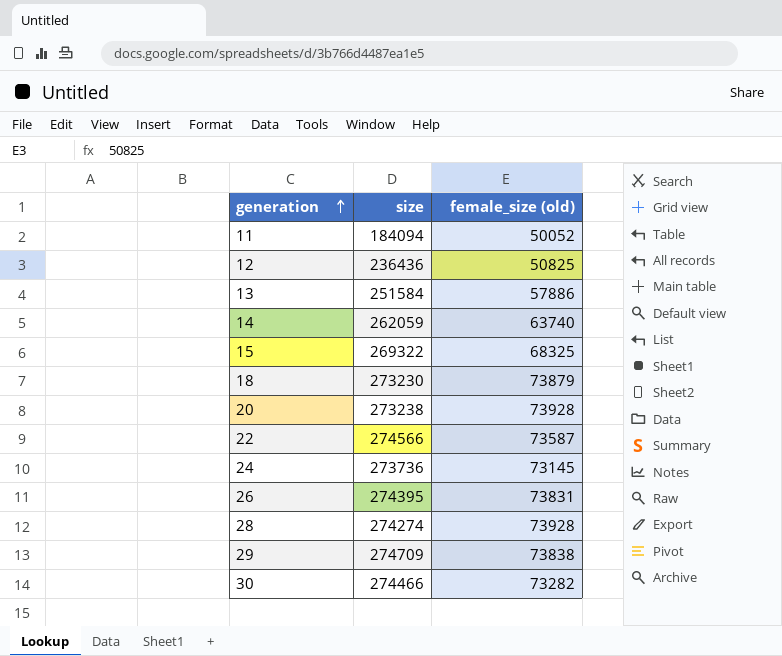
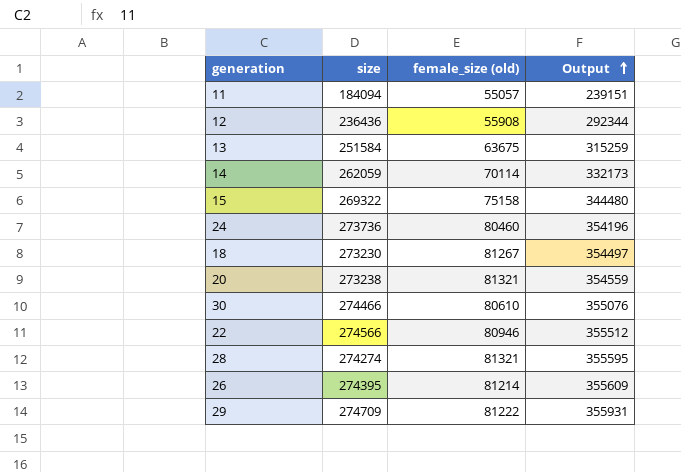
row order: generation ascending -> Output ascending
column Output | formula: none -> [size] + [female_size (old)]
11 | female_size (old): 50052 -> 55057
12 | female_size (old): 50825 -> 55908
13 | female_size (old): 57886 -> 63675
14 | female_size (old): 63740 -> 70114
15 | female_size (old): 68325 -> 75158
24 | female_size (old): 73145 -> 80460
18 | female_size (old): 73879 -> 81267
20 | female_size (old): 73928 -> 81321
30 | female_size (old): 73282 -> 80610
22 | female_size (old): 73587 -> 80946
28 | female_size (old): 73928 -> 81321
26 | female_size (old): 73831 -> 81214
29 | female_size (old): 73838 -> 81222

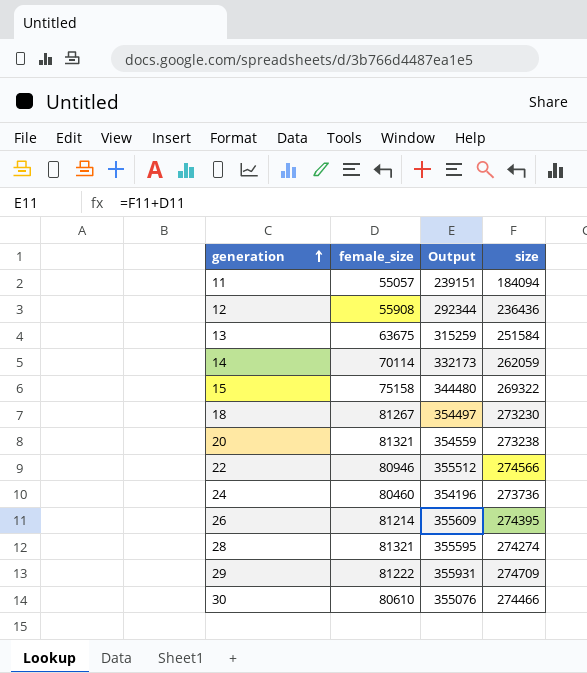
row order: Output ascending -> generation ascending
column name: female_size (old) -> female_size
column size | position: 2 -> 4

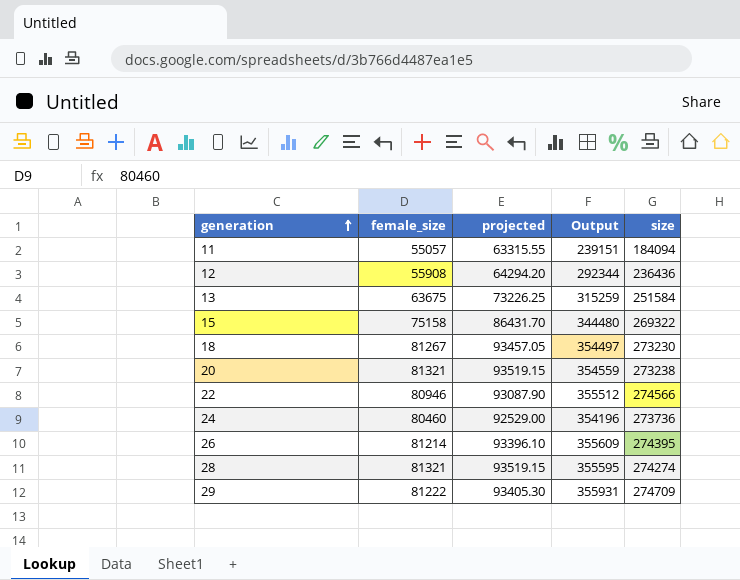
column projected | formula: none -> [female_size] * 1.15
row 14: 70114 | 332173 | 262059 -> none
row 30: 80610 | 355076 | 274466 -> none

